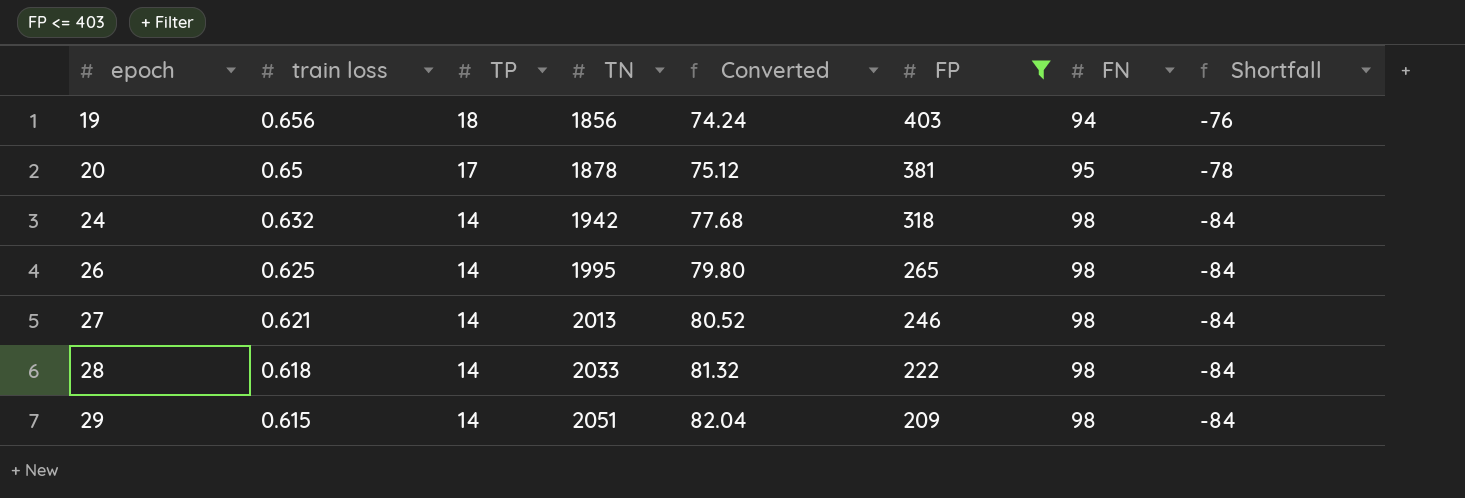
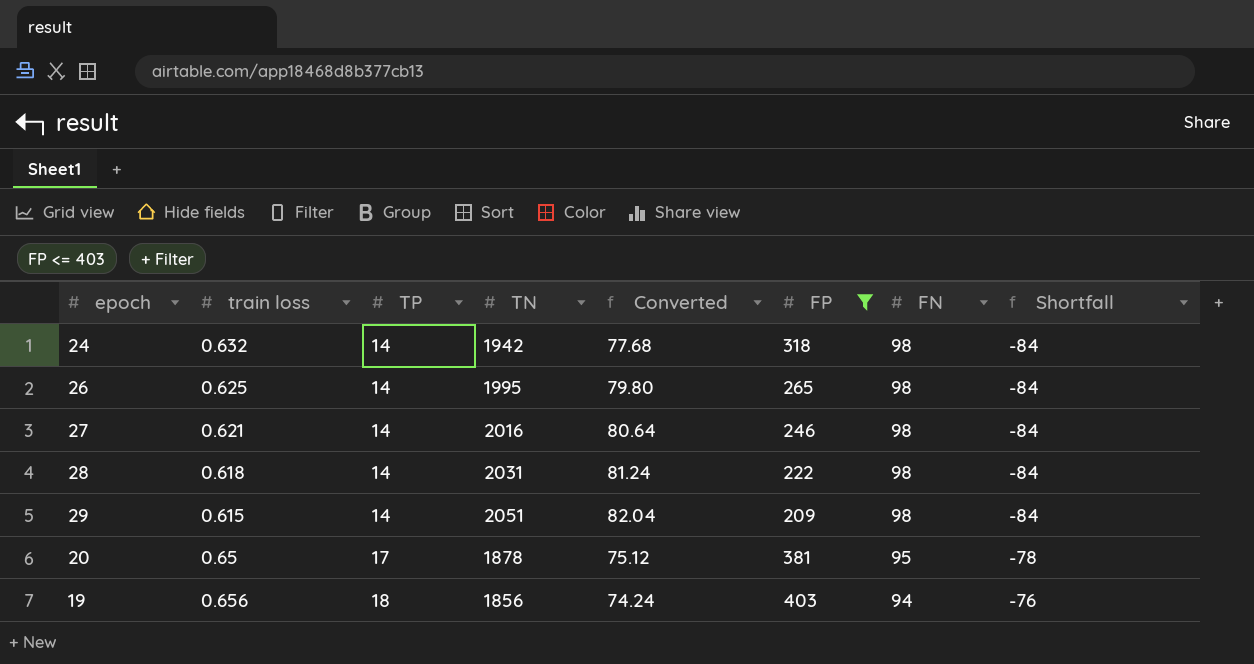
row order: epoch ascending -> TP ascending
27 | TN: 2013 -> 2016
27 | Converted: 80.52 -> 80.64
28 | TN: 2033 -> 2031
28 | Converted: 81.32 -> 81.24

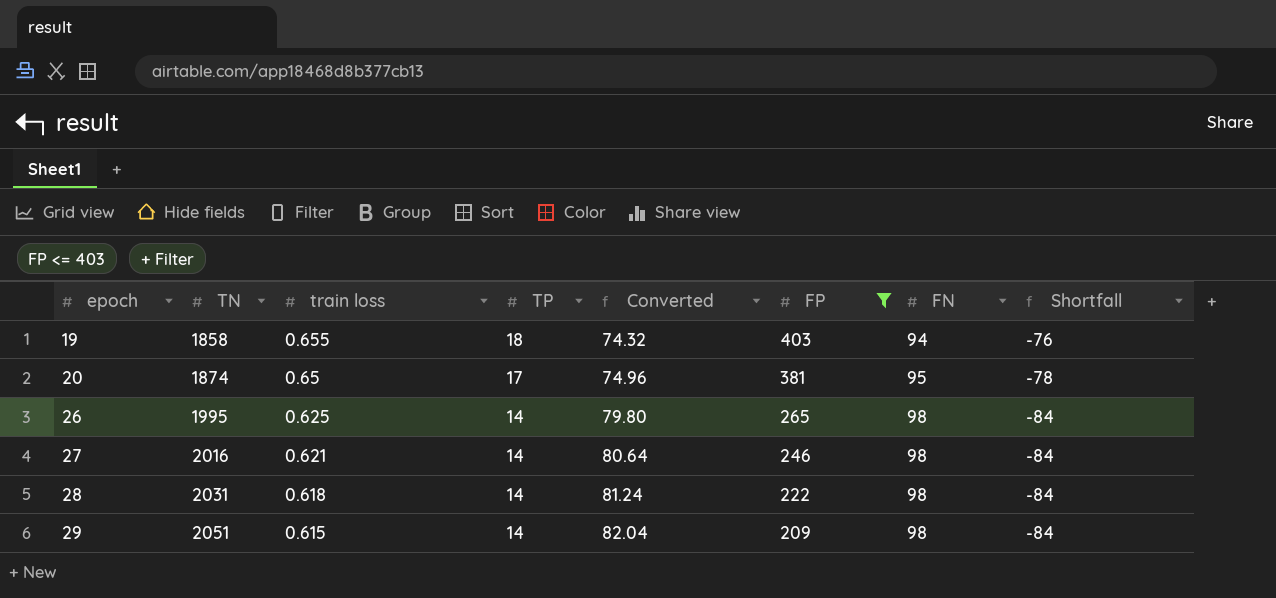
row order: TP ascending -> epoch ascending
column TN | position: 4 -> 2
row 24: 0.632 | 14 | 1942 | 77.68 | 318 | 98 | -84 -> none
19 | TN: 1856 -> 1858
19 | train loss: 0.656 -> 0.655
19 | Converted: 74.24 -> 74.32
20 | TN: 1878 -> 1874
20 | Converted: 75.12 -> 74.96

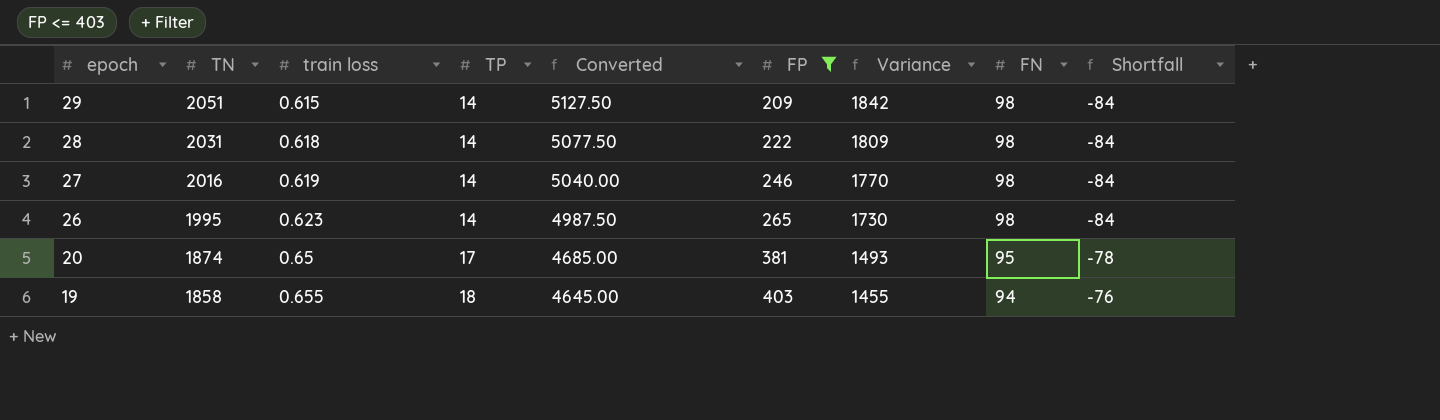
row order: epoch ascending -> epoch descending
column Converted | formula: [TN] * 0.04 -> [TN] * 2.5
column Variance | formula: none -> [TN] - [FP]
27 | train loss: 0.621 -> 0.619
26 | train loss: 0.625 -> 0.623

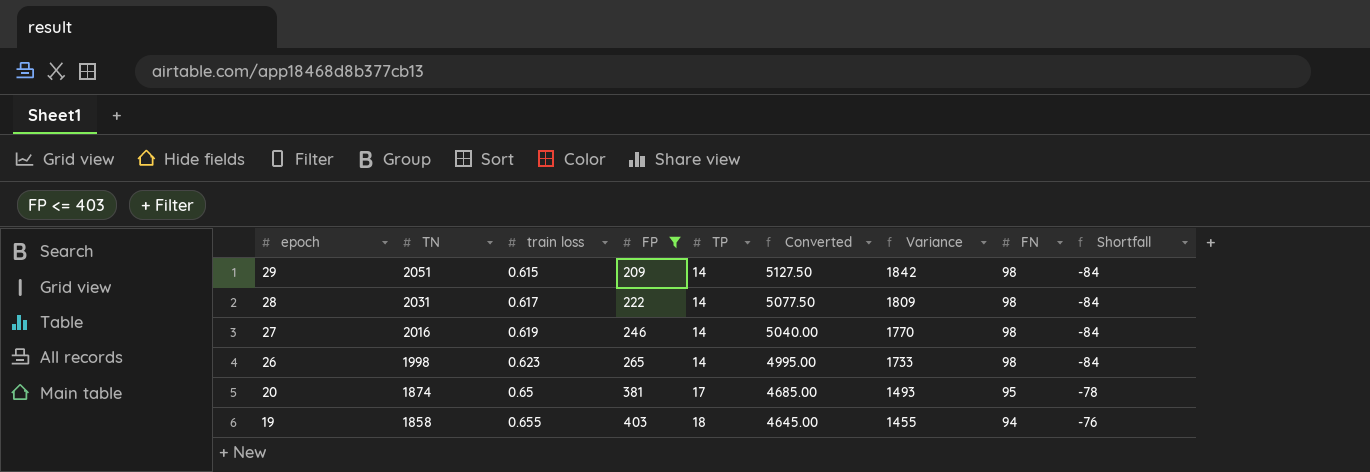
column FP | position: 6 -> 4
28 | train loss: 0.618 -> 0.617
26 | TN: 1995 -> 1998
26 | Converted: 4987.50 -> 4995.00
26 | Variance: 1730 -> 1733

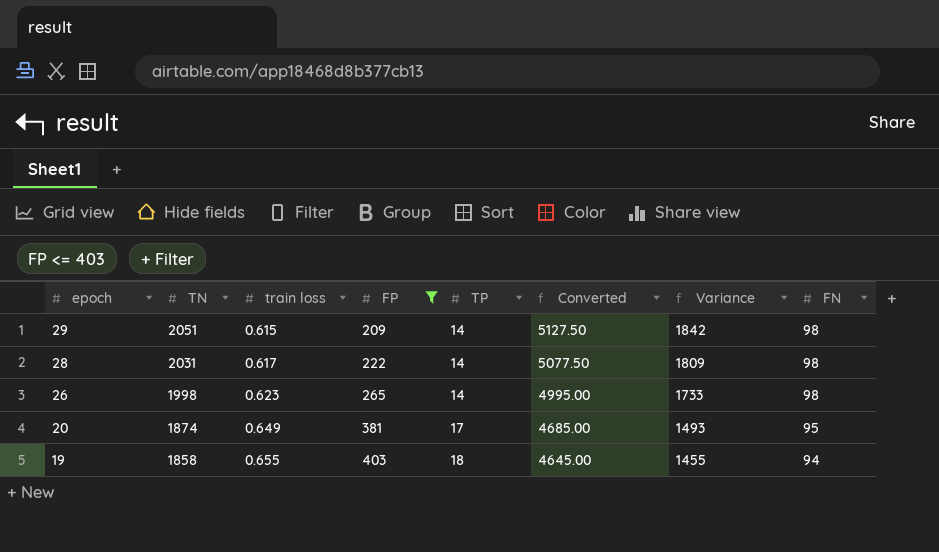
column Shortfall | formula: [TP] - [FN] -> none
row 27: 2016 | 0.619 | 246 | 14 | 5040.00 | 1770 | 98 | -84 -> none
20 | train loss: 0.65 -> 0.649

